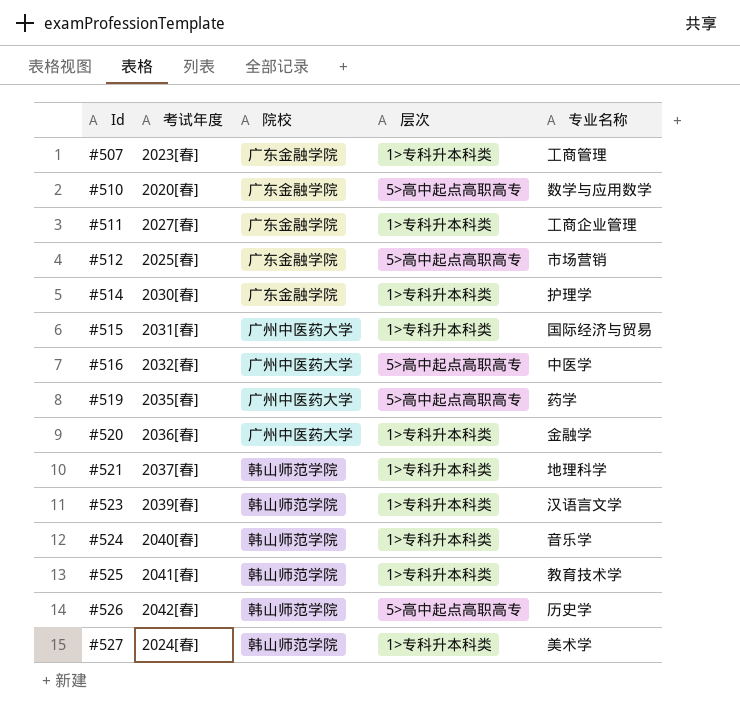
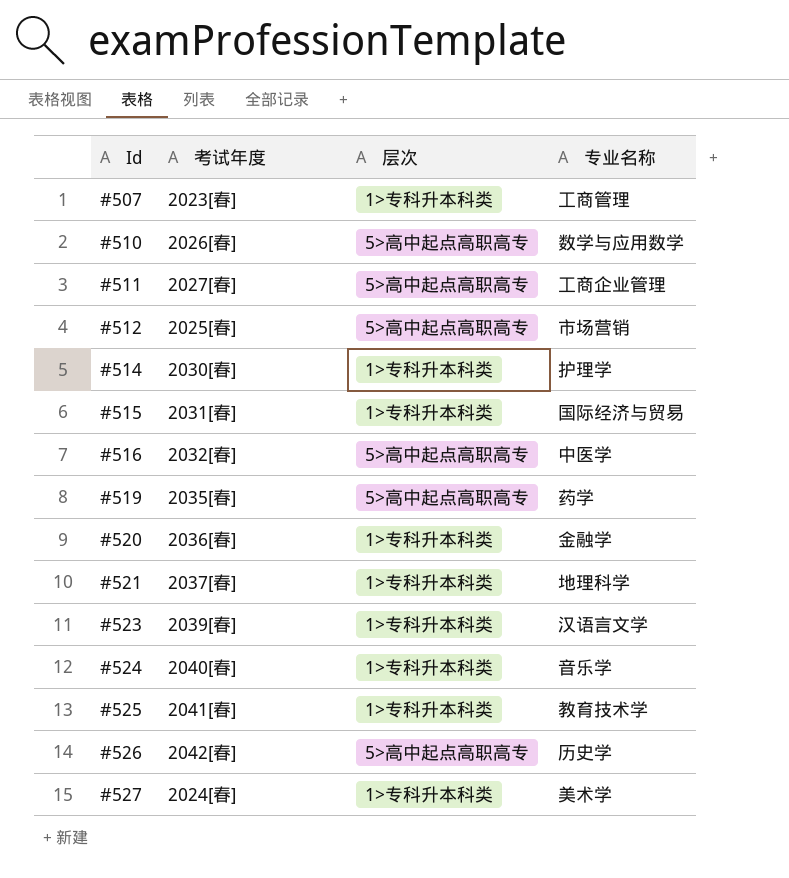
column 院校 | position: 3 -> none
#510 | 考试年度: 2020[春] -> 2026[春]
#511 | 层次: 1>专科升本科类 -> 5>高中起点高职高专

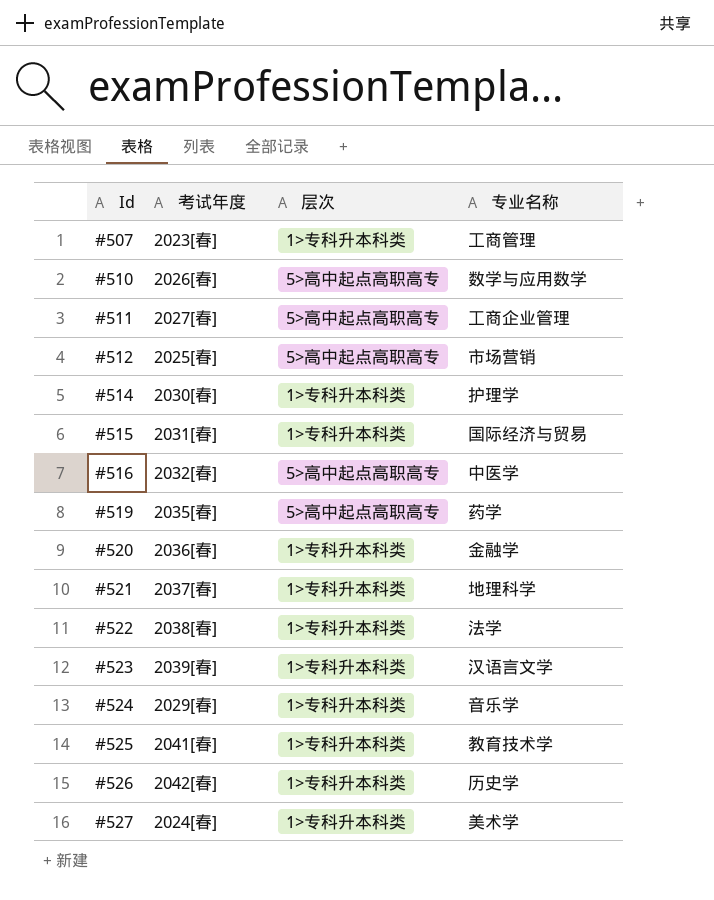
row #522: none -> 2038[春] | 1>专科升本科类 | 法学
#524 | 考试年度: 2040[春] -> 2029[春]
#526 | 层次: 5>高中起点高职高专 -> 1>专科升本科类

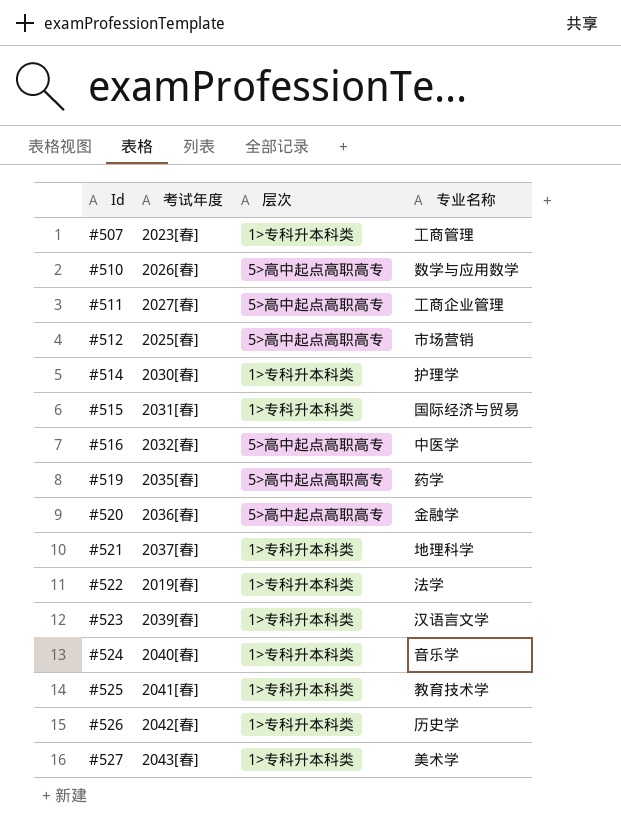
#520 | 层次: 1>专科升本科类 -> 5>高中起点高职高专
#522 | 考试年度: 2038[春] -> 2019[春]
#524 | 考试年度: 2029[春] -> 2040[春]
#527 | 考试年度: 2024[春] -> 2043[春]

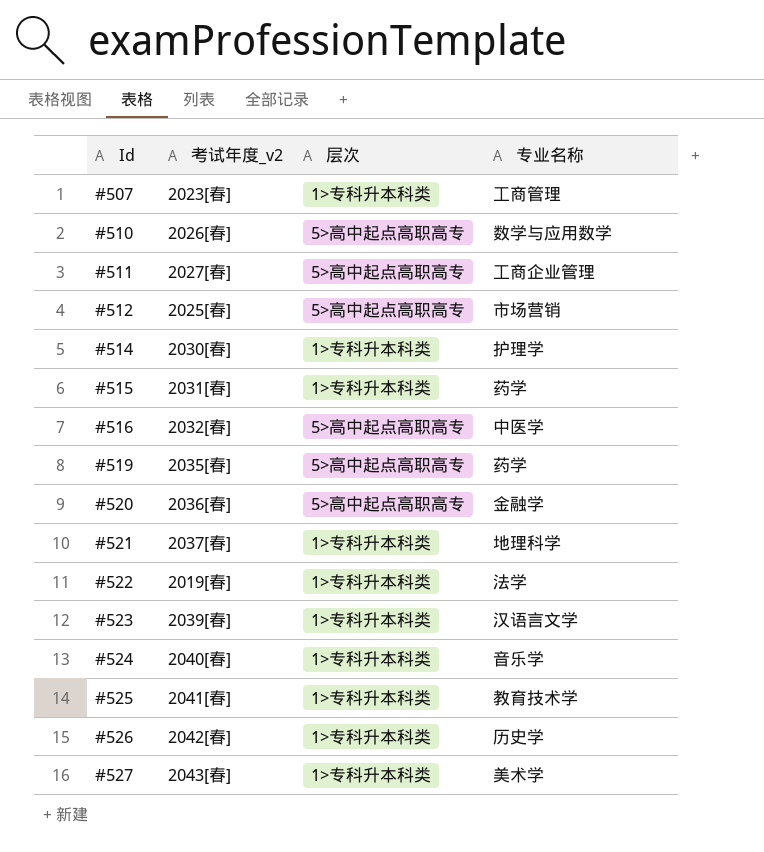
column name: 考试年度 -> 考试年度_v2
#515 | 专业名称: 国际经济与贸易 -> 药学

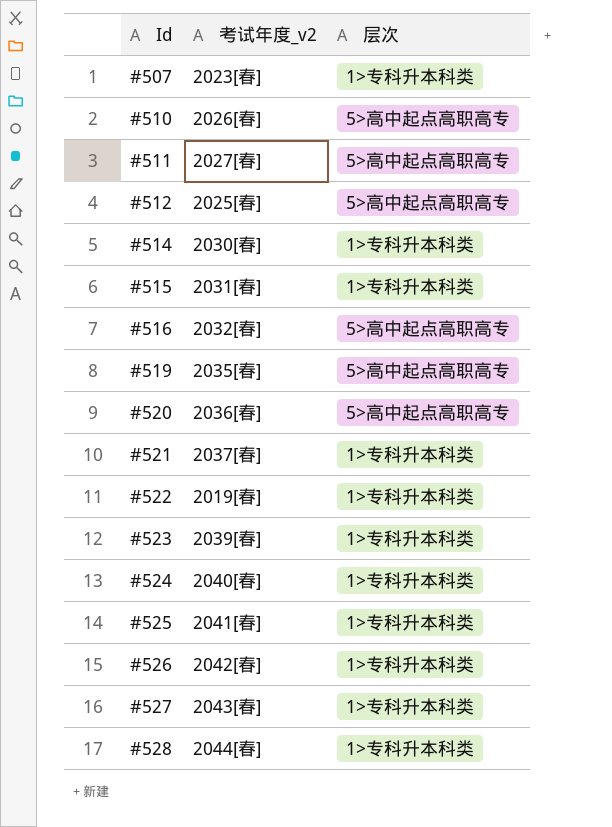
column 专业名称 | position: 4 -> none
row #528: none -> 2044[春] | 1>专科升本科类

